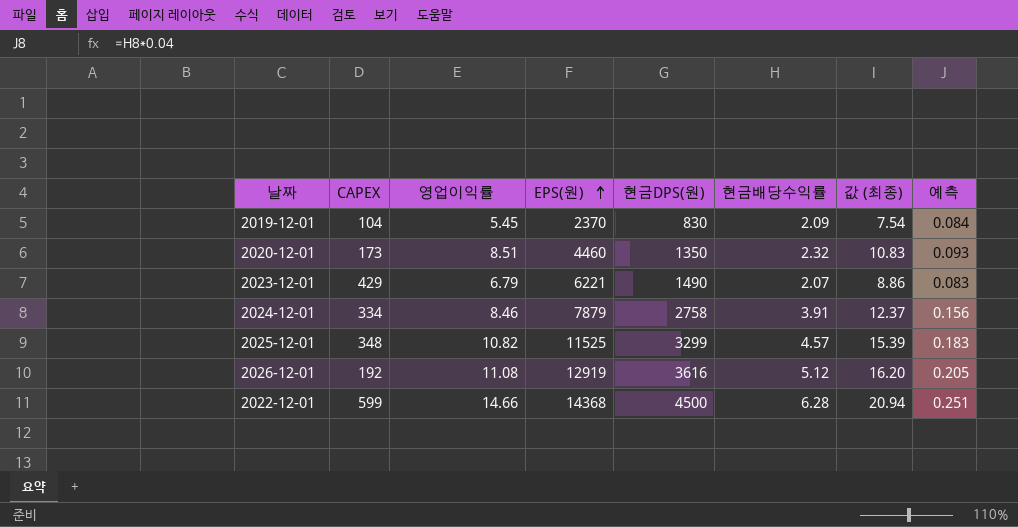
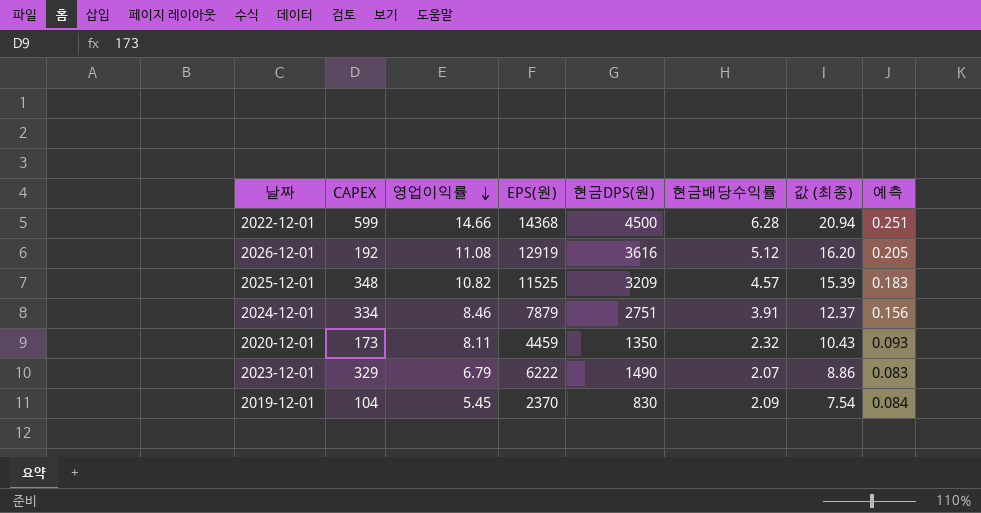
row order: EPS(원) ascending -> 영업이익률 descending
2025-12-01 | 현금DPS(원): 3299 -> 3209
2024-12-01 | 현금DPS(원): 2758 -> 2751
2020-12-01 | 영업이익률: 8.51 -> 8.11
2020-12-01 | EPS(원): 4460 -> 4459
2020-12-01 | 값 (최종): 10.83 -> 10.43
2023-12-01 | CAPEX: 429 -> 329
2023-12-01 | EPS(원): 6221 -> 6222

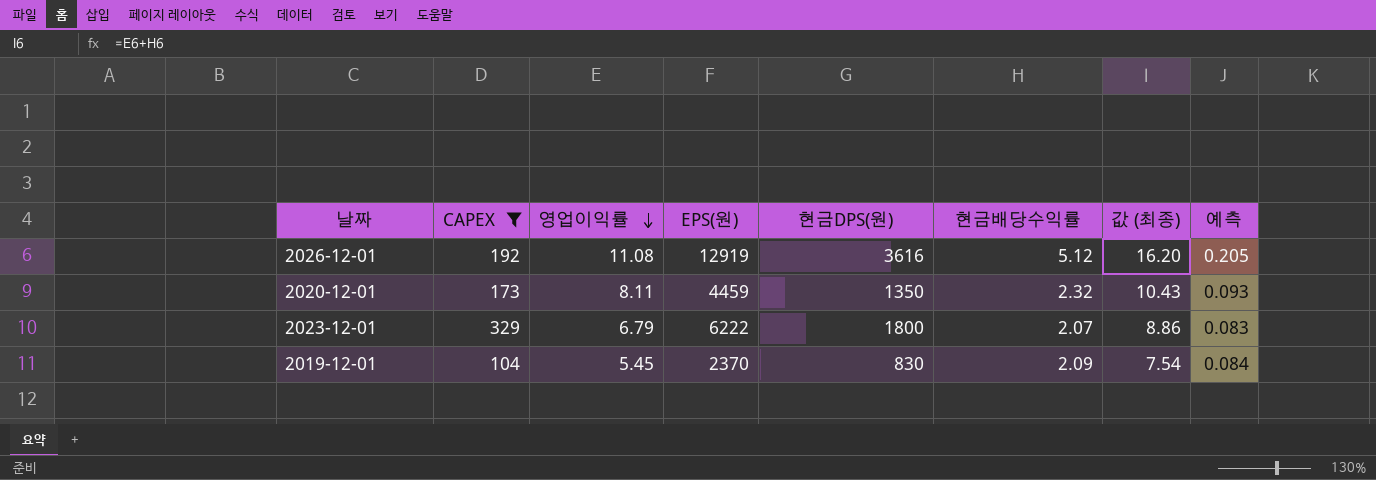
filter: none -> CAPEX <= 329
2023-12-01 | 현금DPS(원): 1490 -> 1800

